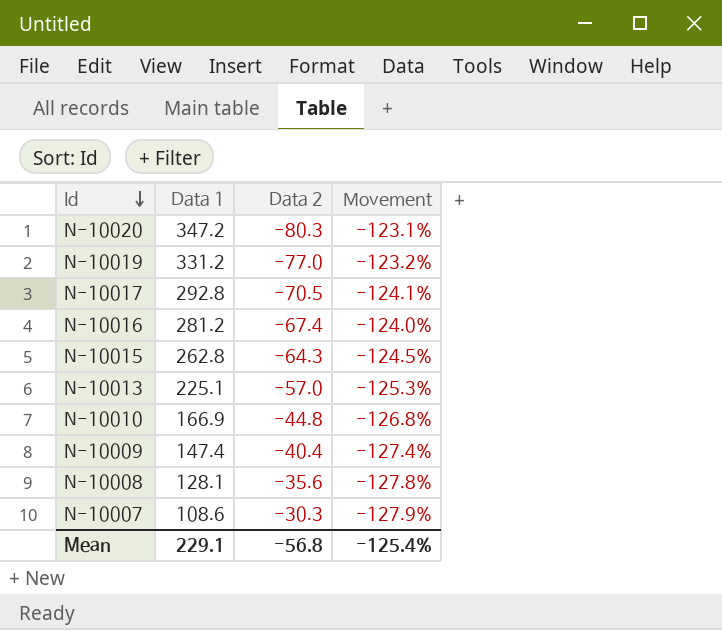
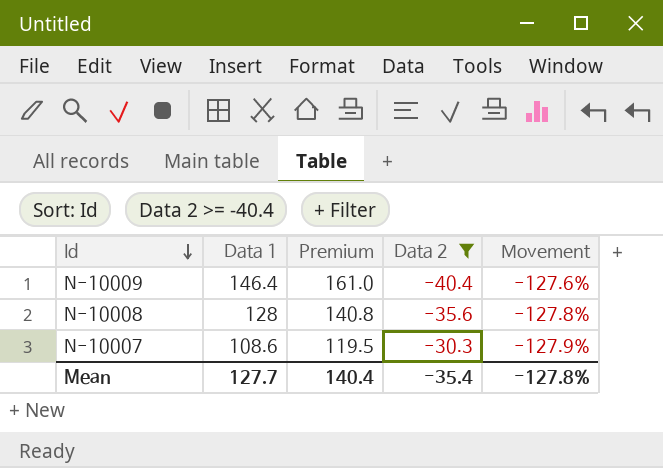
filter: none -> Data 2 >= -40.4
column Premium | formula: none -> [Data 1] * 1.1
N-10009 | Data 1: 147.4 -> 146.4
N-10009 | Movement: -127.4% -> -127.6%
N-10008 | Data 1: 128.1 -> 128
Mean | Data 1: 229.1 -> 127.7
Mean | Data 2: -56.8 -> -35.4
Mean | Movement: -125.4% -> -127.8%

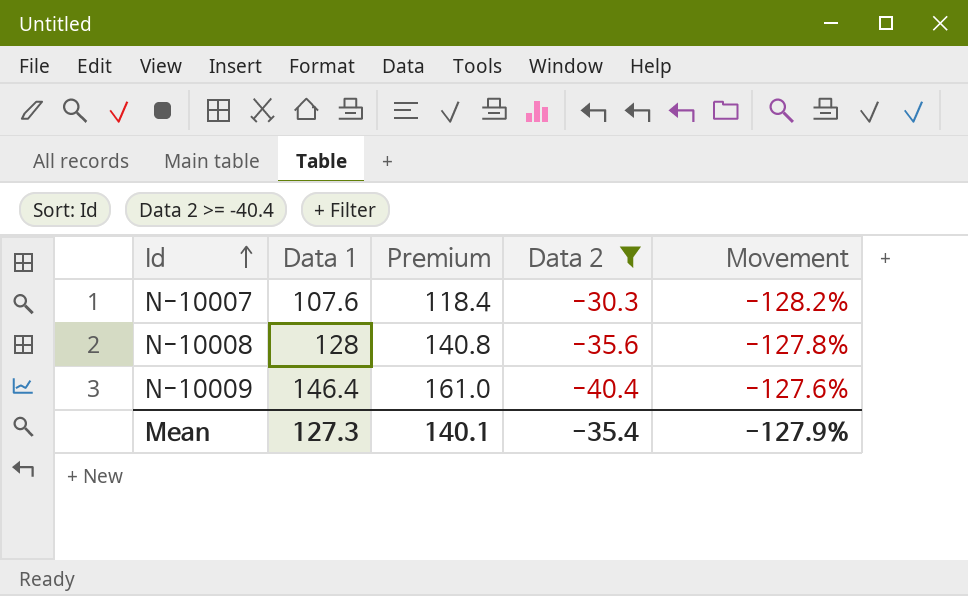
row order: Id descending -> Id ascending
N-10007 | Data 1: 108.6 -> 107.6
N-10007 | Premium: 119.5 -> 118.4
N-10007 | Movement: -127.9% -> -128.2%
Mean | Data 1: 127.7 -> 127.3
Mean | Premium: 140.4 -> 140.1
Mean | Movement: -127.8% -> -127.9%

